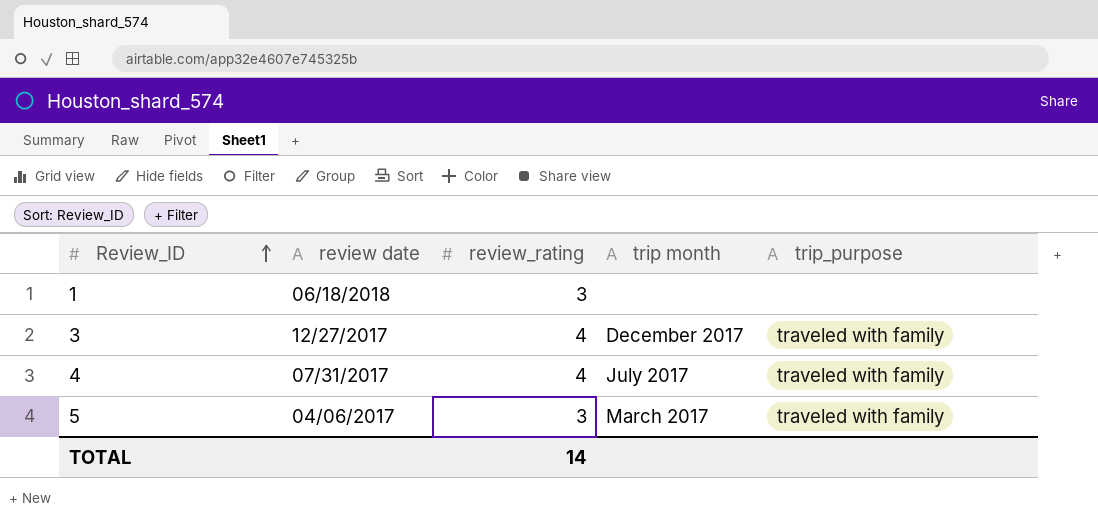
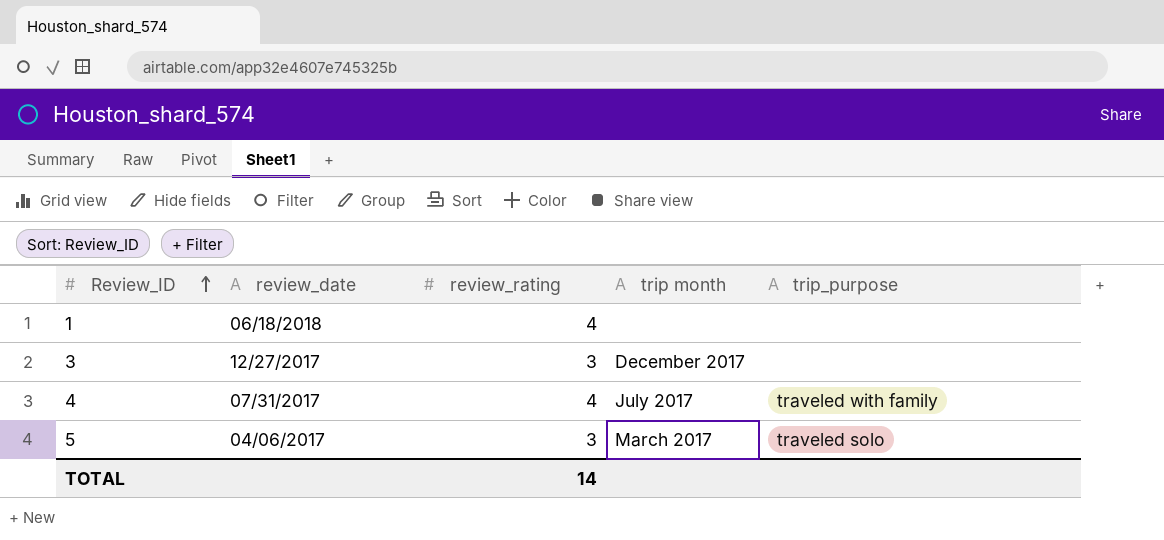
column name: review date -> review_date
1 | review_rating: 3 -> 4
3 | review_rating: 4 -> 3
3 | trip_purpose: traveled with family -> none
5 | trip_purpose: traveled with family -> traveled solo

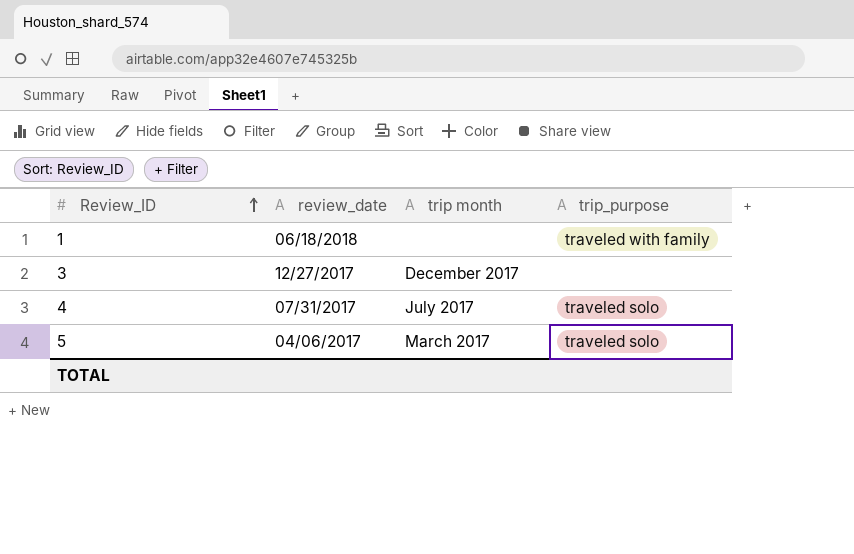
column review_rating | position: 3 -> none
1 | trip_purpose: none -> traveled with family
4 | trip_purpose: traveled with family -> traveled solo

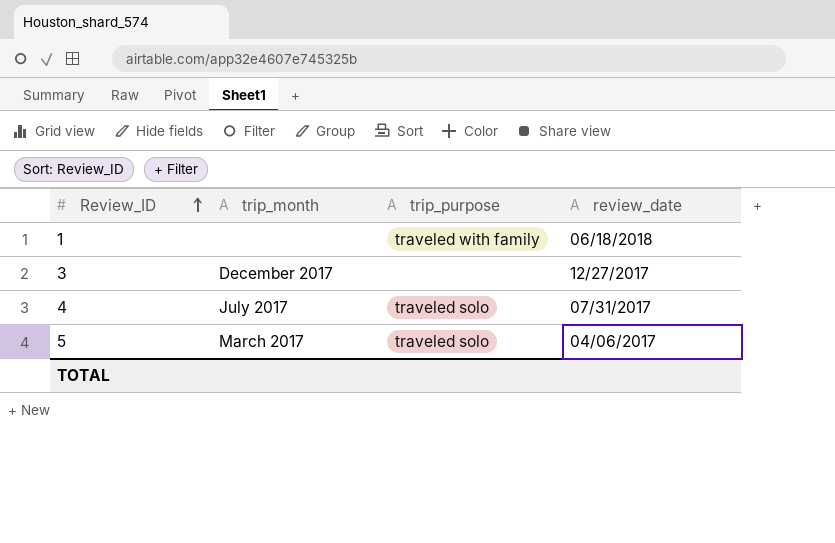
column name: trip month -> trip_month
column review_date | position: 2 -> 4

